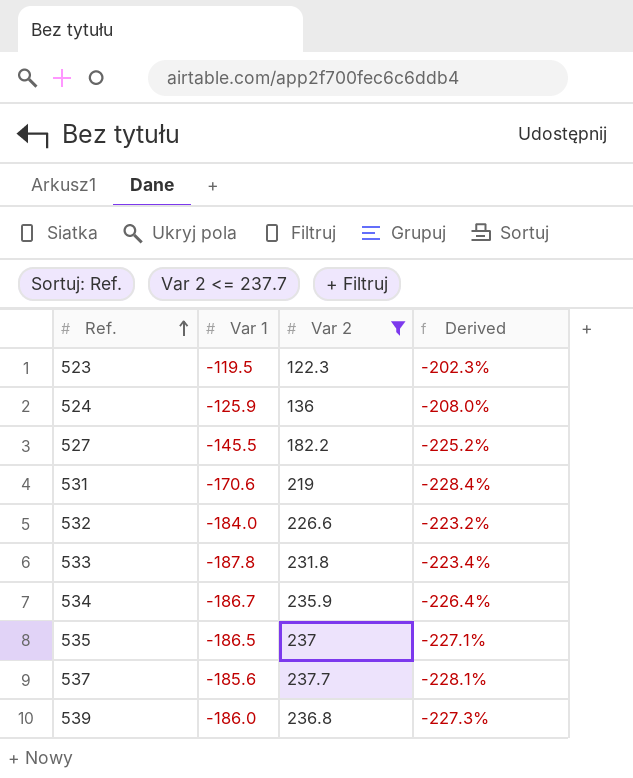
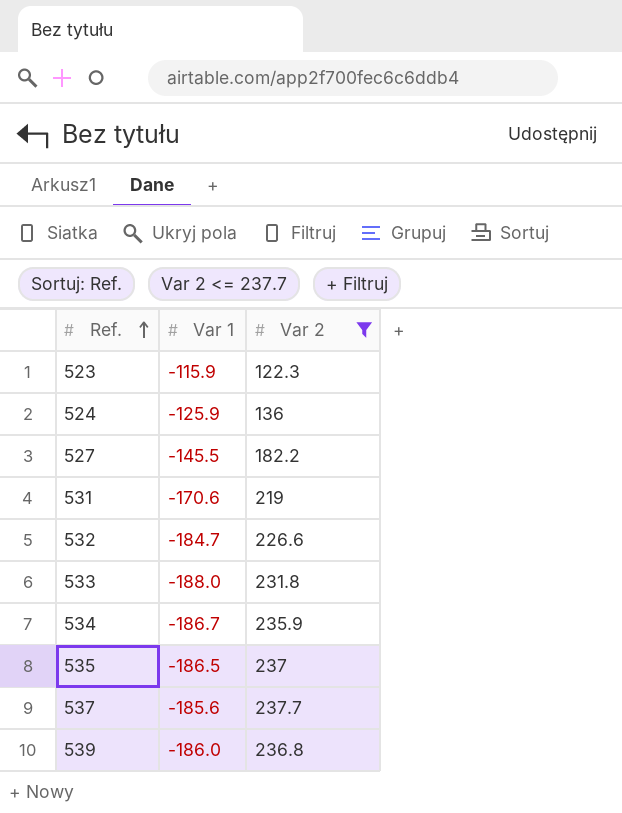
column Derived | formula: ([Var 2] - [Var 1]) / [Var 1] -> none
523 | Var 1: -119.5 -> -115.9
532 | Var 1: -184.0 -> -184.7
533 | Var 1: -187.8 -> -188.0

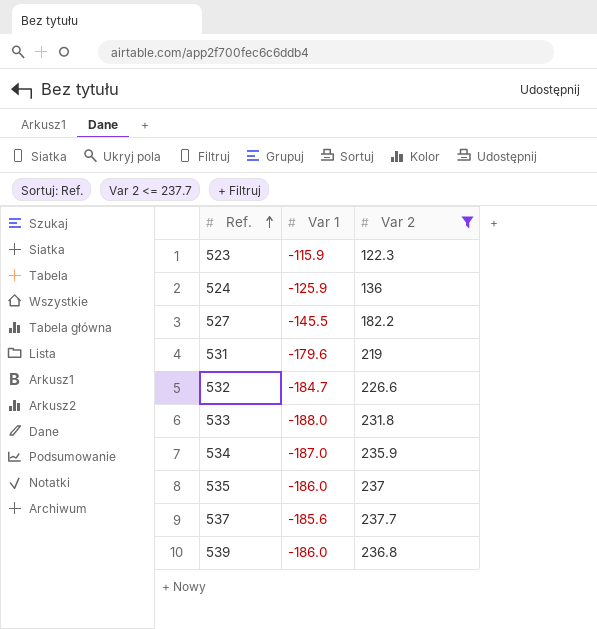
531 | Var 1: -170.6 -> -179.6
534 | Var 1: -186.7 -> -187.0
535 | Var 1: -186.5 -> -186.0

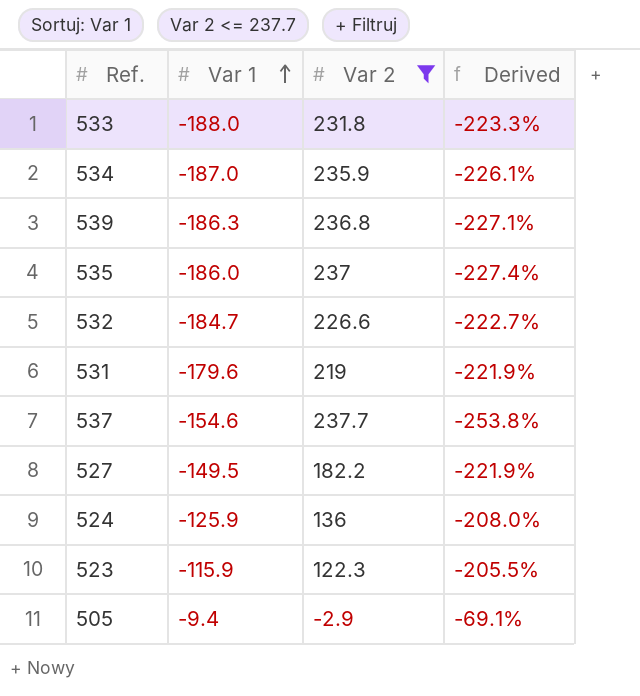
row order: Ref. ascending -> Var 1 ascending
column Derived | formula: none -> ([Var 2] - [Var 1]) / [Var 1]
539 | Var 1: -186.0 -> -186.3
537 | Var 1: -185.6 -> -154.6
527 | Var 1: -145.5 -> -149.5
row 505: none -> -9.4 | -2.9 | -69.1%

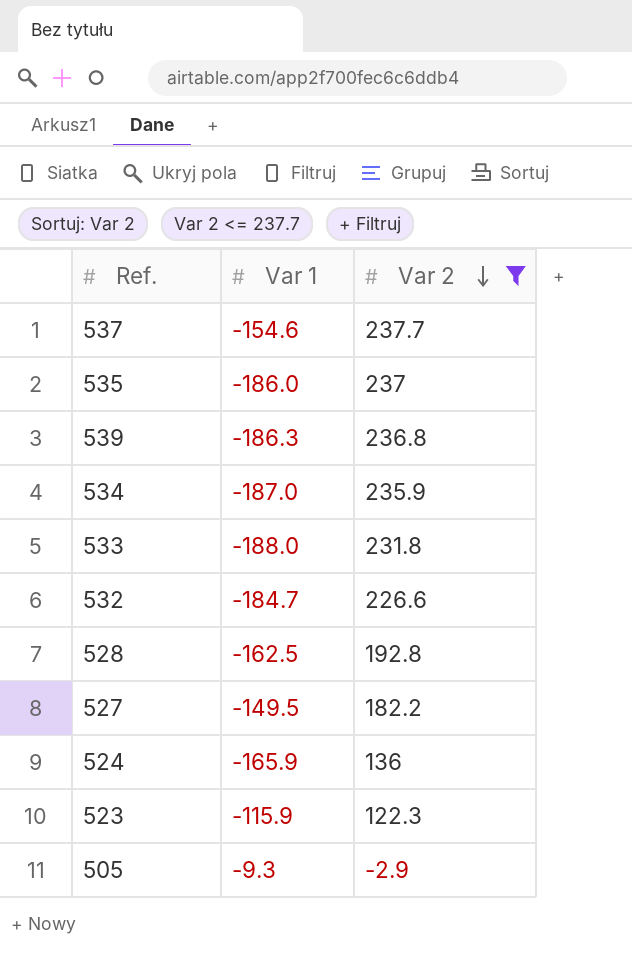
row order: Var 1 ascending -> Var 2 descending
column Derived | formula: ([Var 2] - [Var 1]) / [Var 1] -> none
row 531: -179.6 | 219 | -221.9% -> none
row 528: none -> -162.5 | 192.8
524 | Var 1: -125.9 -> -165.9
505 | Var 1: -9.4 -> -9.3

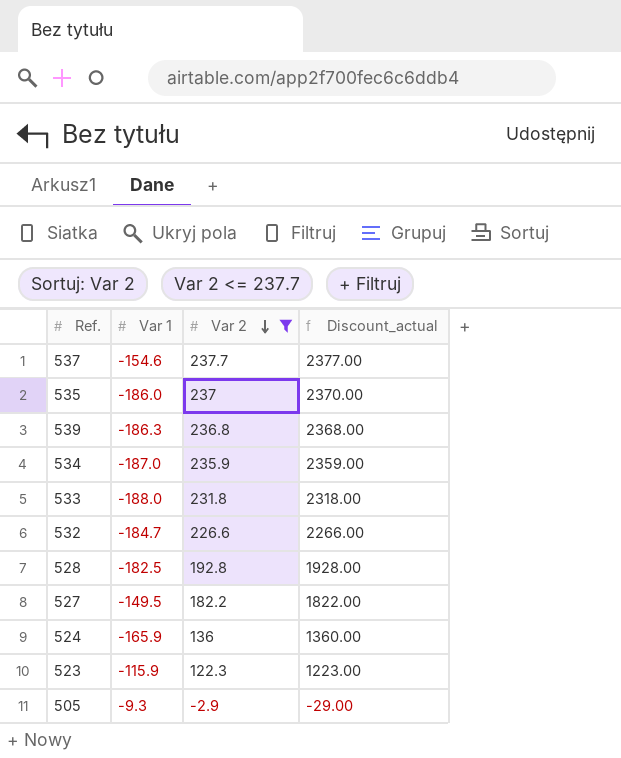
column Discount_actual | formula: none -> [Var 2] * 10
528 | Var 1: -162.5 -> -182.5

